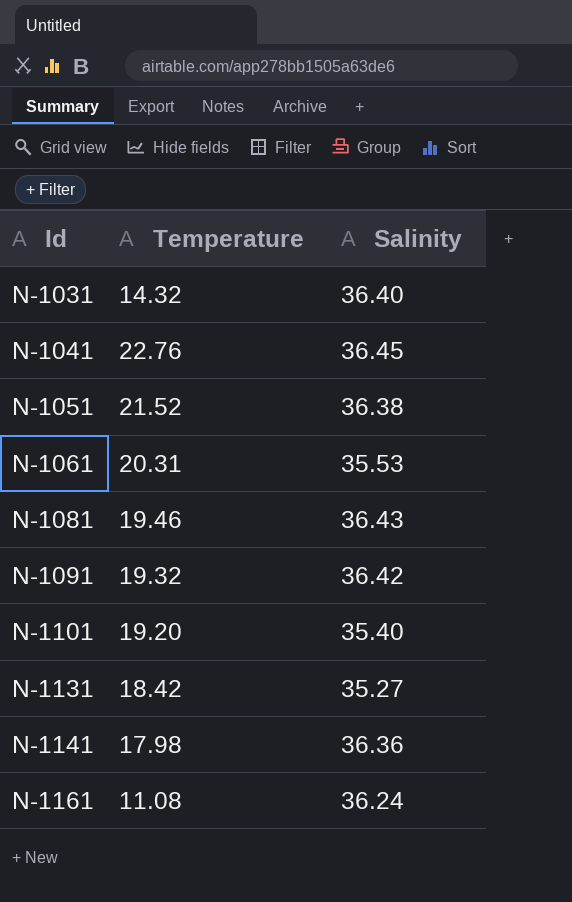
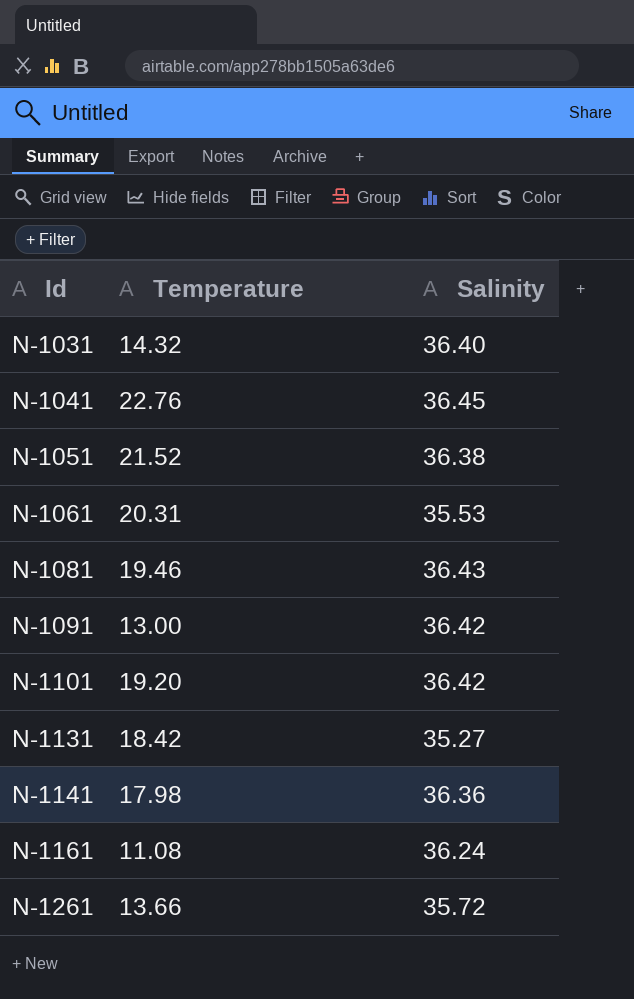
N-1091 | Temperature: 19.32 -> 13.00
N-1101 | Salinity: 35.40 -> 36.42
row N-1261: none -> 13.66 | 35.72

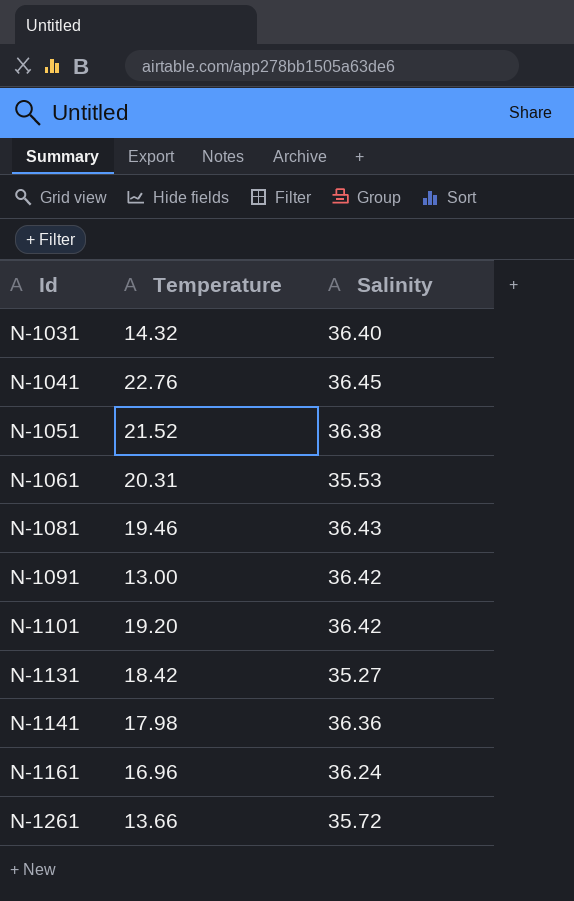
N-1161 | Temperature: 11.08 -> 16.96

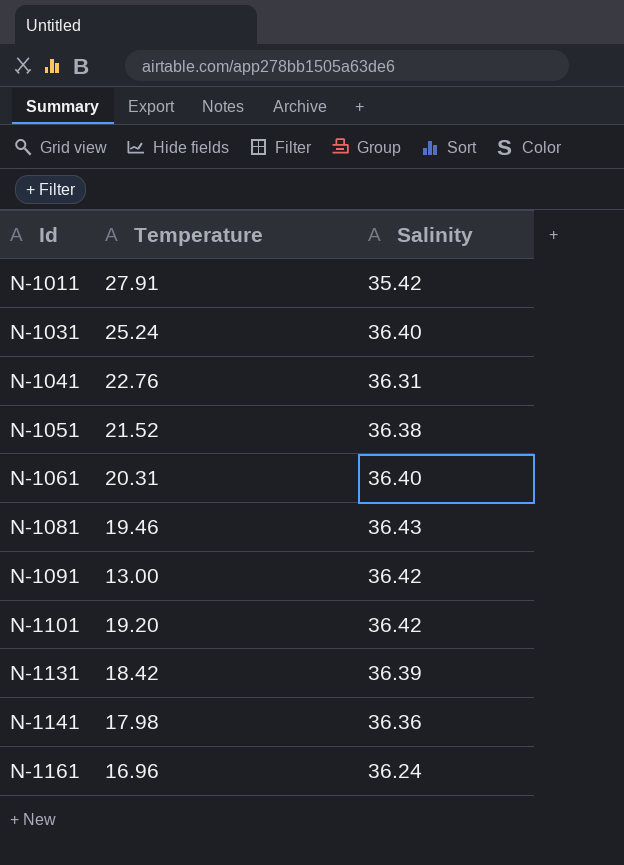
row N-1261: 13.66 | 35.72 -> none
row N-1011: none -> 27.91 | 35.42
N-1031 | Temperature: 14.32 -> 25.24
N-1041 | Salinity: 36.45 -> 36.31
N-1061 | Salinity: 35.53 -> 36.40
N-1131 | Salinity: 35.27 -> 36.39

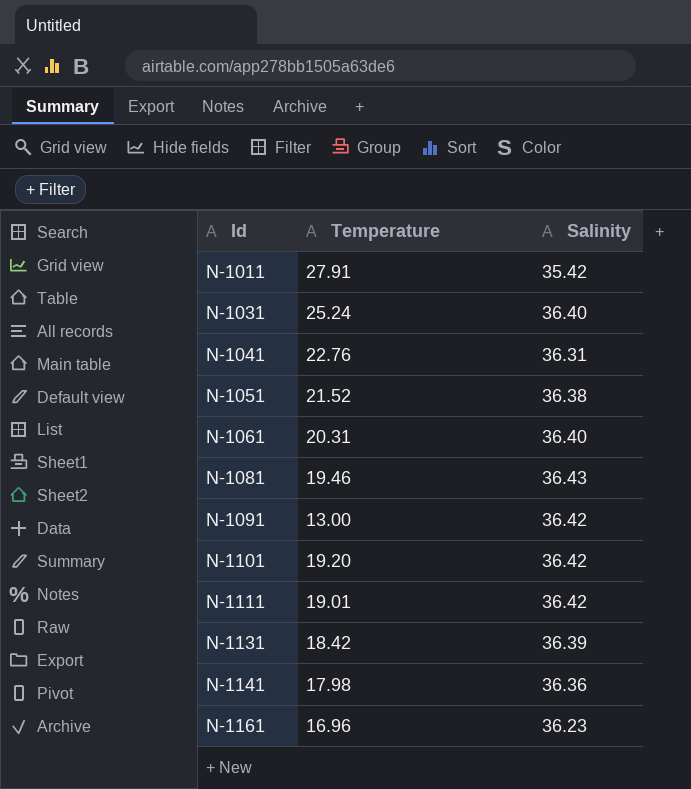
row N-1111: none -> 19.01 | 36.42
N-1161 | Salinity: 36.24 -> 36.23

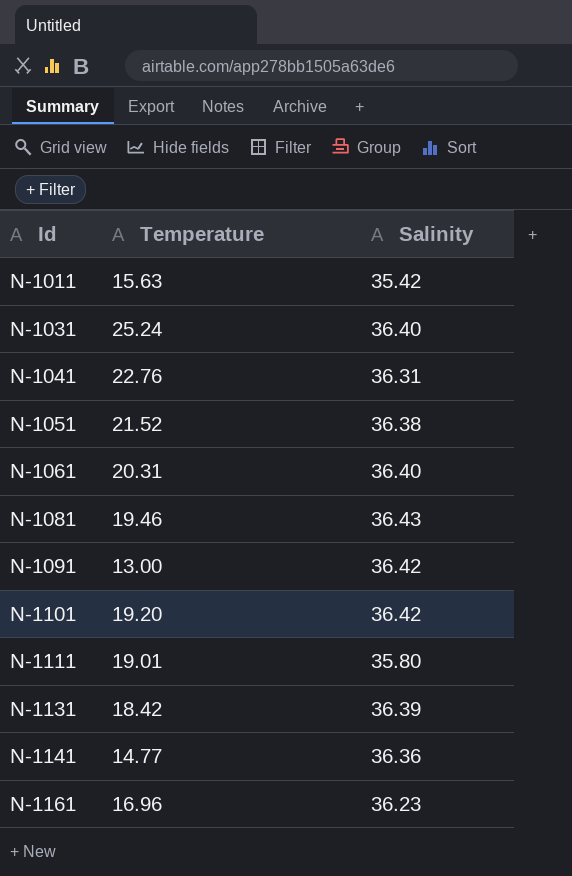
N-1011 | Temperature: 27.91 -> 15.63
N-1111 | Salinity: 36.42 -> 35.80
N-1141 | Temperature: 17.98 -> 14.77

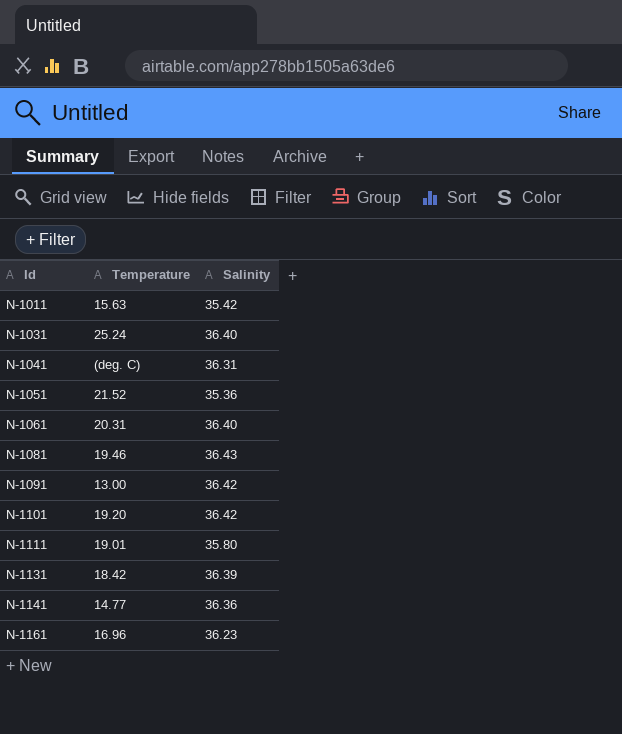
N-1041 | Temperature: 22.76 -> (deg. C)
N-1051 | Salinity: 36.38 -> 35.36

